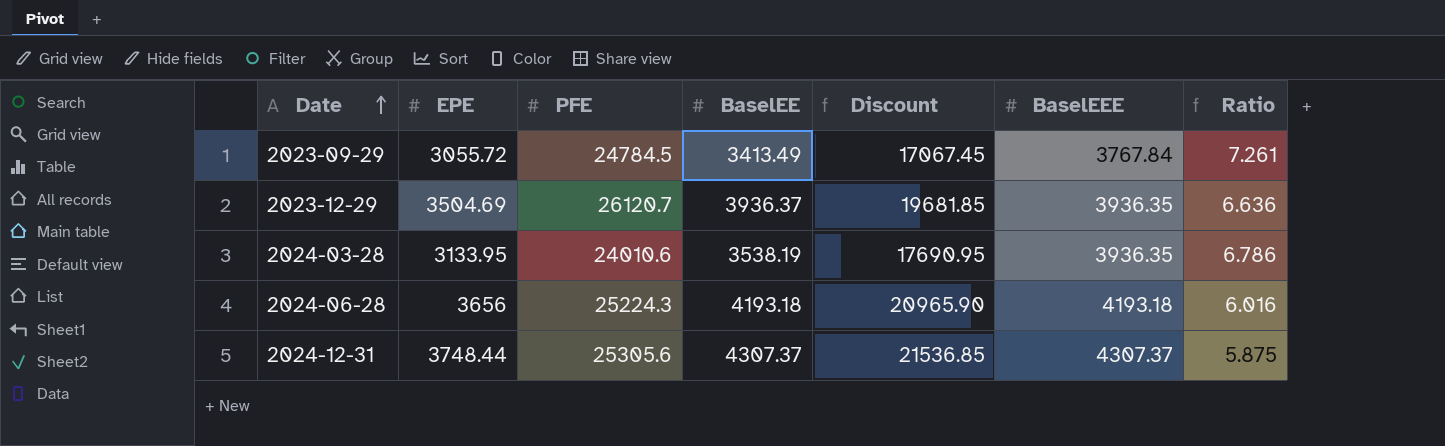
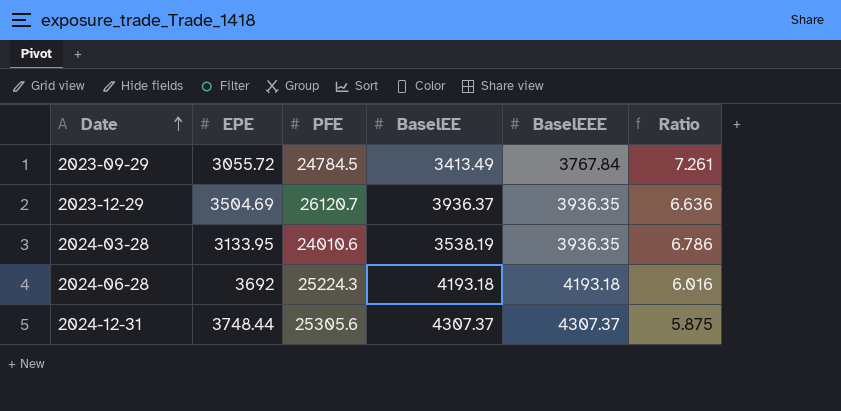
column Discount | formula: [BaselEE] * 5 -> none
2024-06-28 | EPE: 3656 -> 3692

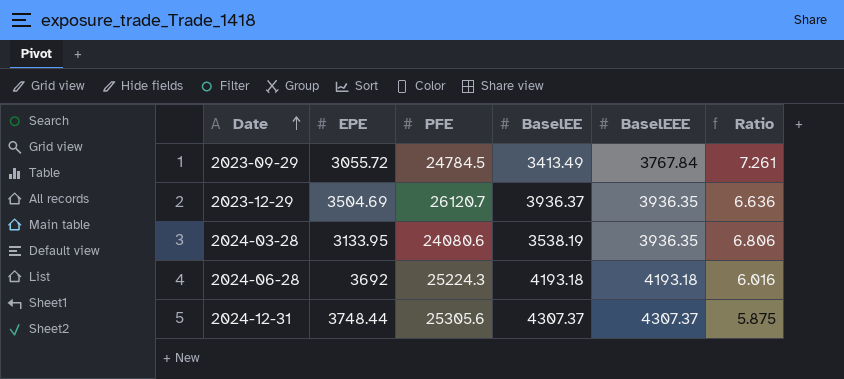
2024-03-28 | PFE: 24010.6 -> 24080.6
2024-03-28 | Ratio: 6.786 -> 6.806

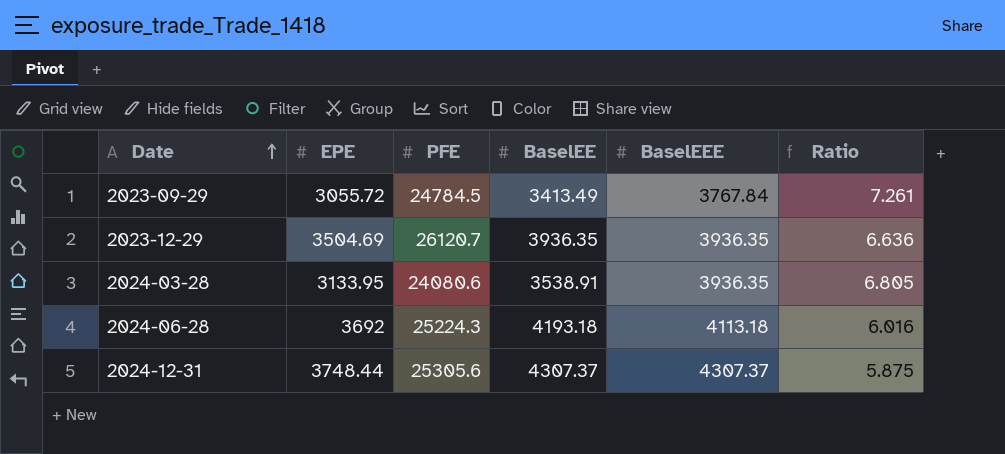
2023-12-29 | BaselEE: 3936.37 -> 3936.35
2024-03-28 | BaselEE: 3538.19 -> 3538.91
2024-03-28 | Ratio: 6.806 -> 6.805
2024-06-28 | BaselEEE: 4193.18 -> 4113.18

